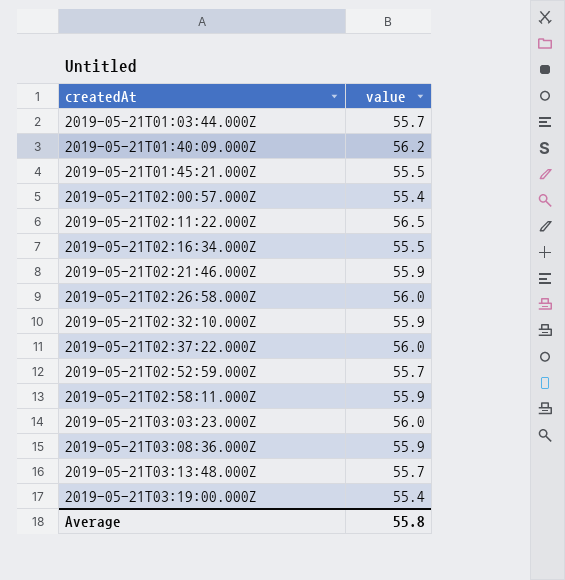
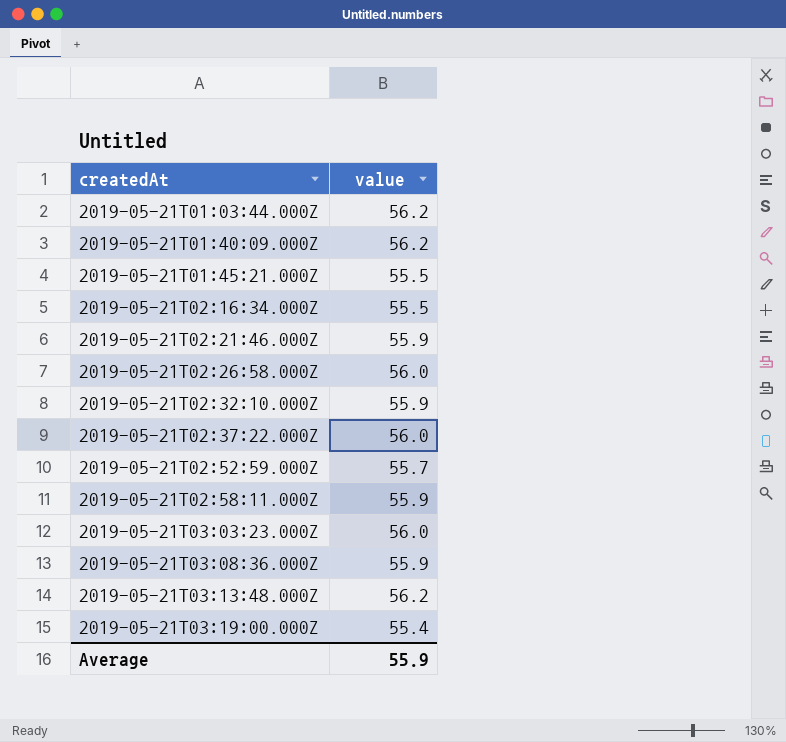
row 2019-05-21T02:00:57.000Z: 55.4 -> none
row 2019-05-21T02:11:22.000Z: 56.5 -> none
2019-05-21T01:03:44.000Z | value: 55.7 -> 56.2
2019-05-21T03:13:48.000Z | value: 55.7 -> 56.2
Average | value: 55.8 -> 55.9

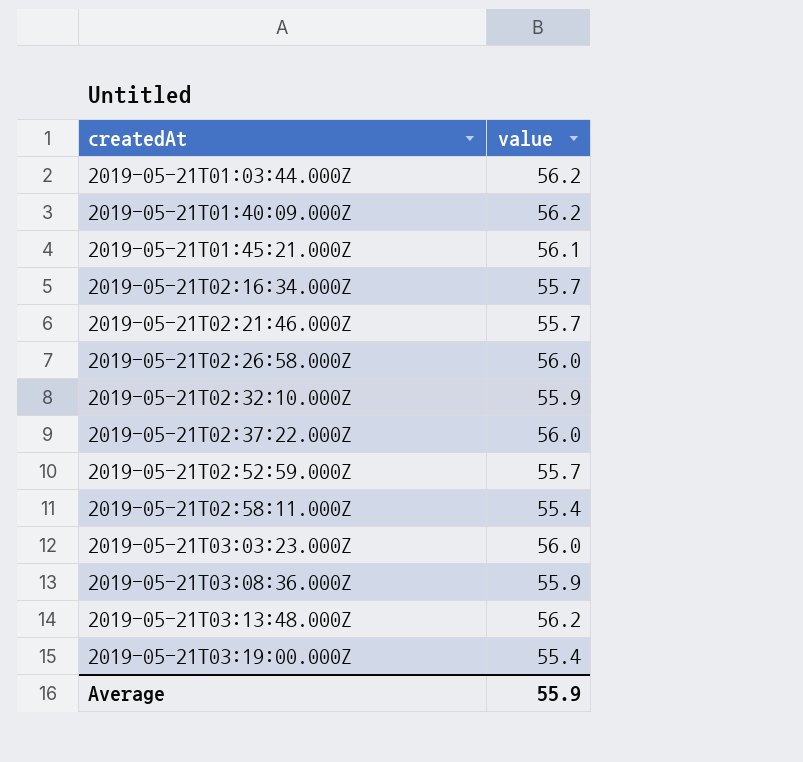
2019-05-21T01:45:21.000Z | value: 55.5 -> 56.1
2019-05-21T02:16:34.000Z | value: 55.5 -> 55.7
2019-05-21T02:21:46.000Z | value: 55.9 -> 55.7
2019-05-21T02:58:11.000Z | value: 55.9 -> 55.4

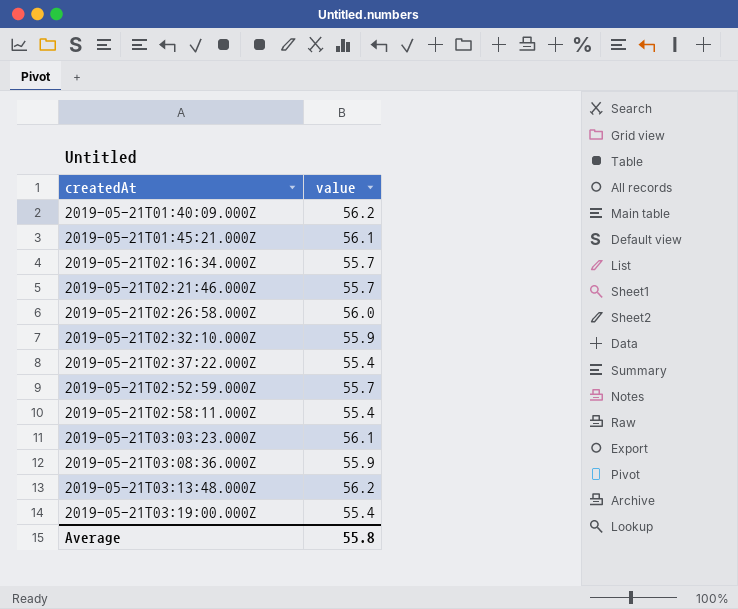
row 2019-05-21T01:03:44.000Z: 56.2 -> none
2019-05-21T02:37:22.000Z | value: 56.0 -> 55.4
2019-05-21T03:03:23.000Z | value: 56.0 -> 56.1
Average | value: 55.9 -> 55.8

